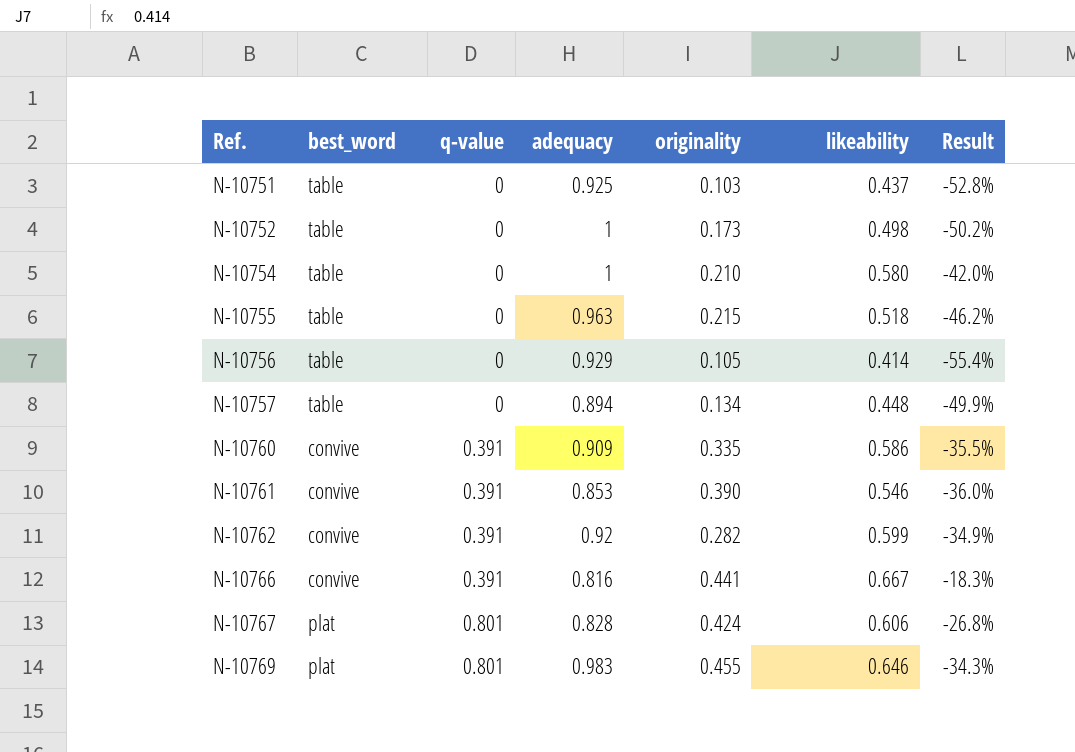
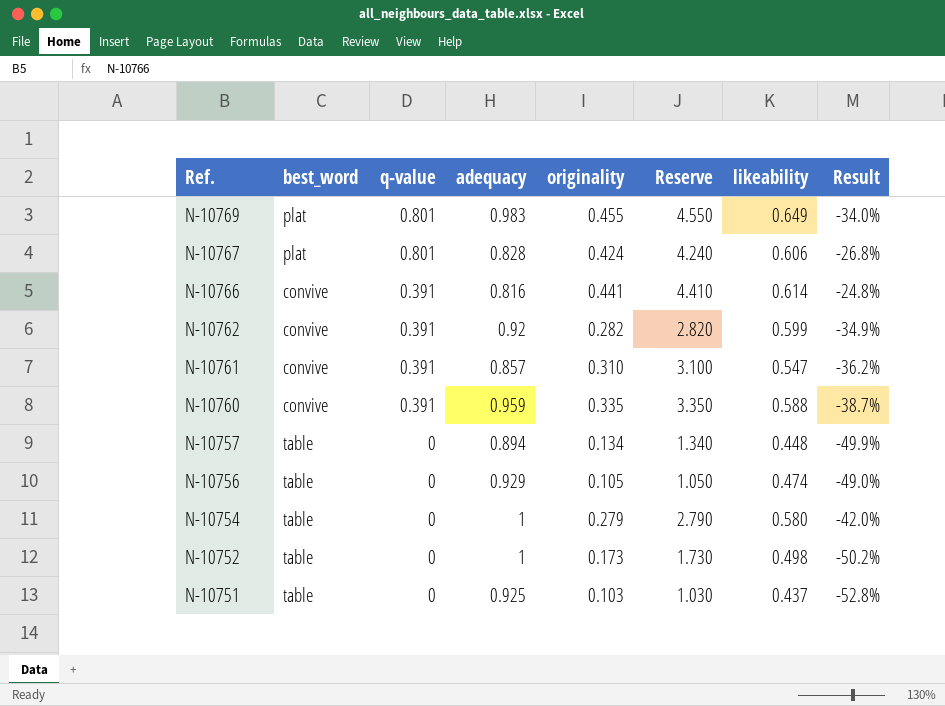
row order: Ref. ascending -> Ref. descending
column Reserve | formula: none -> [originality] * 10
row N-10755: table | 0 | 0.963 | 0.215 | 0.518 | -46.2% -> none
N-10769 | likeability: 0.646 -> 0.649
N-10769 | Result: -34.3% -> -34.0%
N-10766 | likeability: 0.667 -> 0.614
N-10766 | Result: -18.3% -> -24.8%
N-10761 | adequacy: 0.853 -> 0.857
N-10761 | originality: 0.390 -> 0.310
N-10761 | likeability: 0.546 -> 0.547
N-10761 | Result: -36.0% -> -36.2%
N-10760 | adequacy: 0.909 -> 0.959
N-10760 | likeability: 0.586 -> 0.588
N-10760 | Result: -35.5% -> -38.7%
N-10756 | likeability: 0.414 -> 0.474
N-10756 | Result: -55.4% -> -49.0%
N-10754 | originality: 0.210 -> 0.279

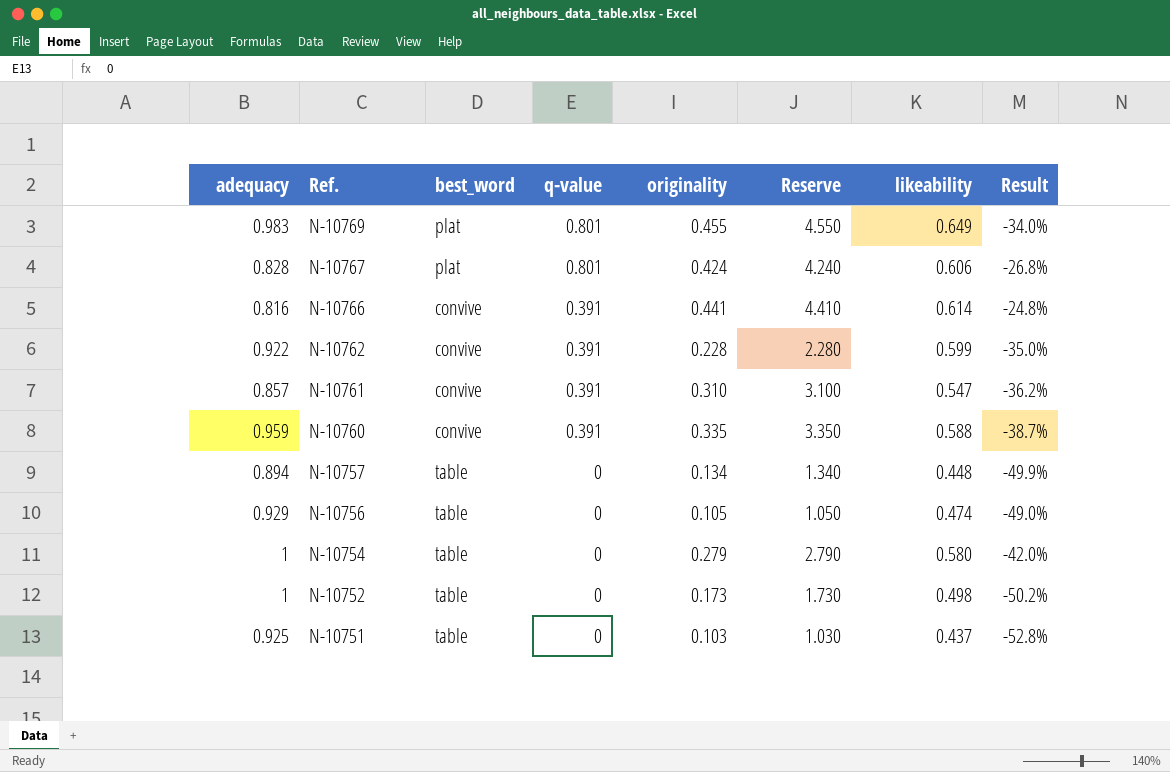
column adequacy | position: 4 -> 1
N-10762 | adequacy: 0.92 -> 0.922
N-10762 | originality: 0.282 -> 0.228
N-10762 | Reserve: 2.820 -> 2.280
N-10762 | Result: -34.9% -> -35.0%

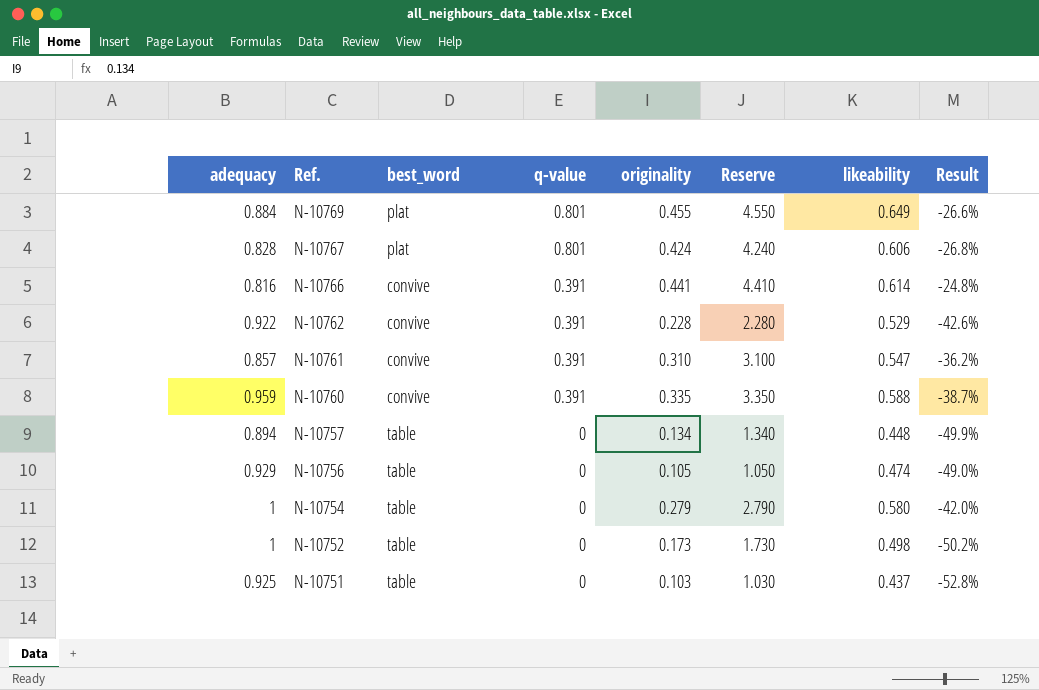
N-10769 | adequacy: 0.983 -> 0.884
N-10769 | Result: -34.0% -> -26.6%
N-10762 | likeability: 0.599 -> 0.529
N-10762 | Result: -35.0% -> -42.6%

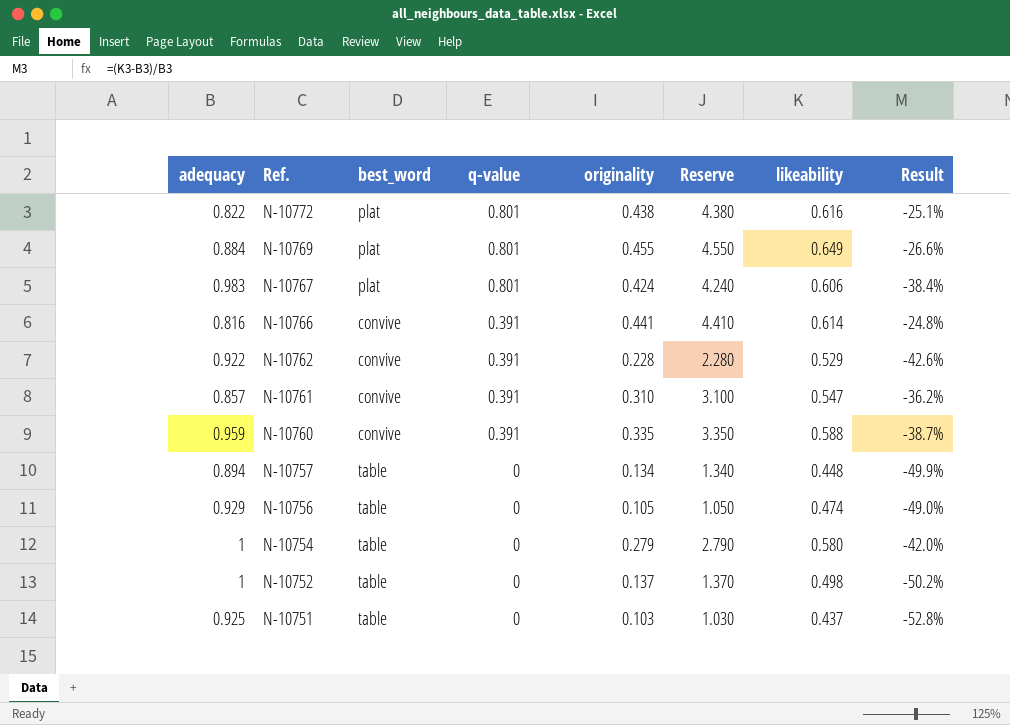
row N-10772: none -> 0.822 | plat | 0.801 | 0.438 | 4.380 | 0.616 | -25.1%
N-10767 | adequacy: 0.828 -> 0.983
N-10767 | Result: -26.8% -> -38.4%
N-10752 | originality: 0.173 -> 0.137
N-10752 | Reserve: 1.730 -> 1.370

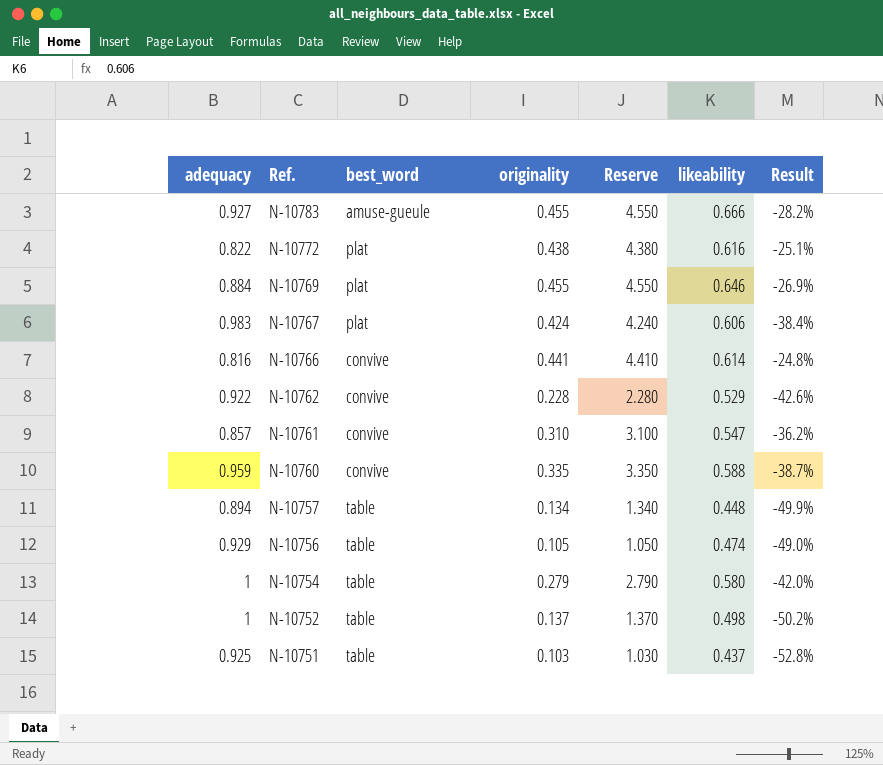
column q-value | position: 4 -> none
row N-10783: none -> 0.927 | amuse-gueule | 0.455 | 4.550 | 0.666 | -28.2%
N-10769 | likeability: 0.649 -> 0.646
N-10769 | Result: -26.6% -> -26.9%

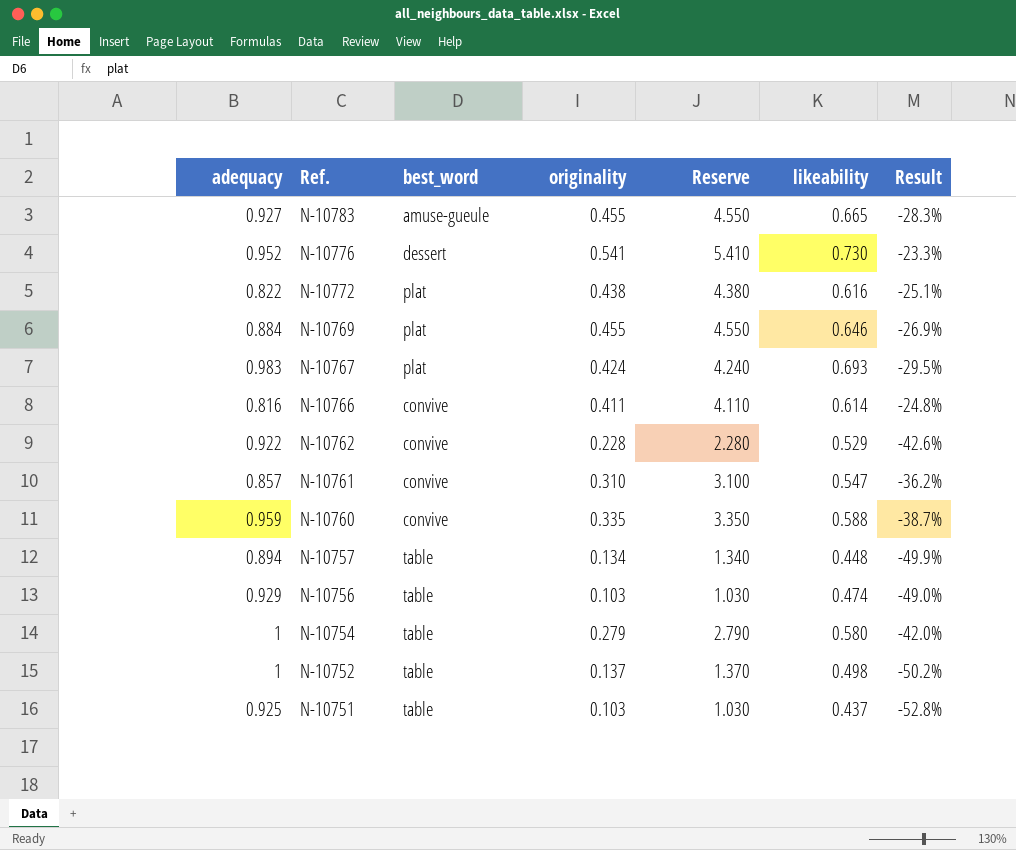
N-10783 | likeability: 0.666 -> 0.665
N-10783 | Result: -28.2% -> -28.3%
row N-10776: none -> 0.952 | dessert | 0.541 | 5.410 | 0.730 | -23.3%
N-10767 | likeability: 0.606 -> 0.693
N-10767 | Result: -38.4% -> -29.5%
N-10766 | originality: 0.441 -> 0.411
N-10766 | Reserve: 4.410 -> 4.110
N-10756 | originality: 0.105 -> 0.103
N-10756 | Reserve: 1.050 -> 1.030

